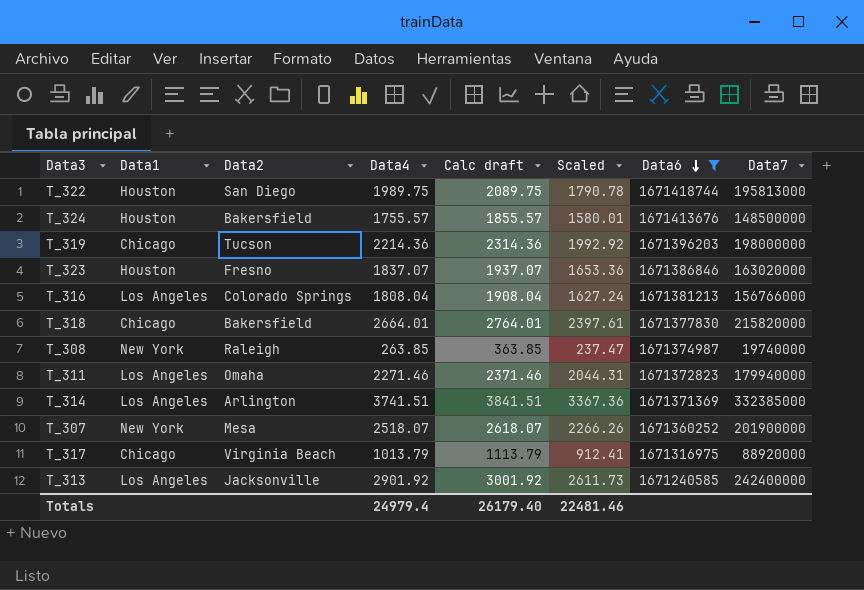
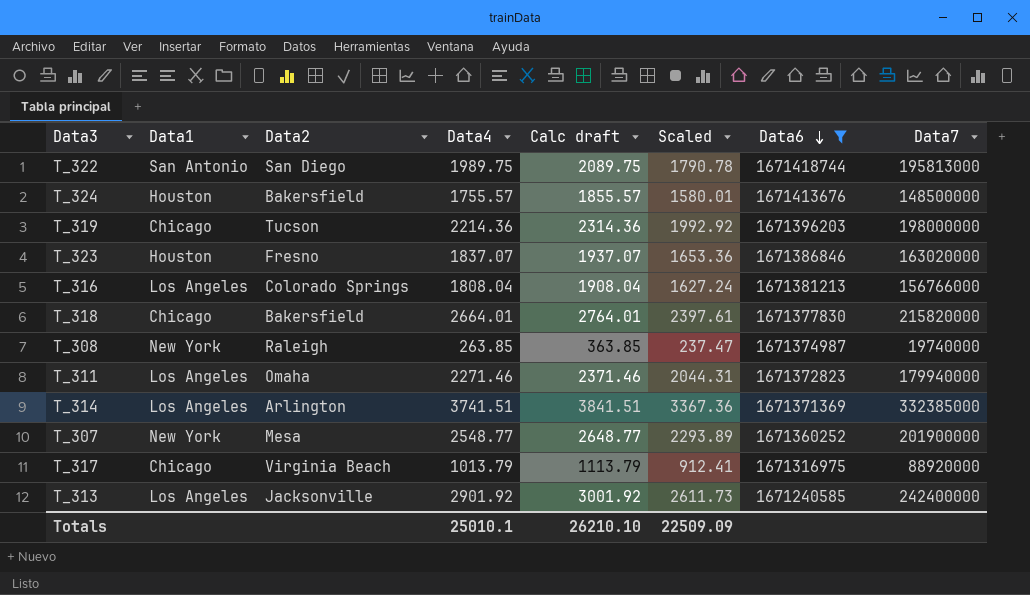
T_322 | Data1: Houston -> San Antonio
T_307 | Data4: 2518.07 -> 2548.77
T_307 | Calc draft: 2618.07 -> 2648.77
T_307 | Scaled: 2266.26 -> 2293.89
Totals | Data4: 24979.4 -> 25010.1
Totals | Calc draft: 26179.40 -> 26210.10
Totals | Scaled: 22481.46 -> 22509.09

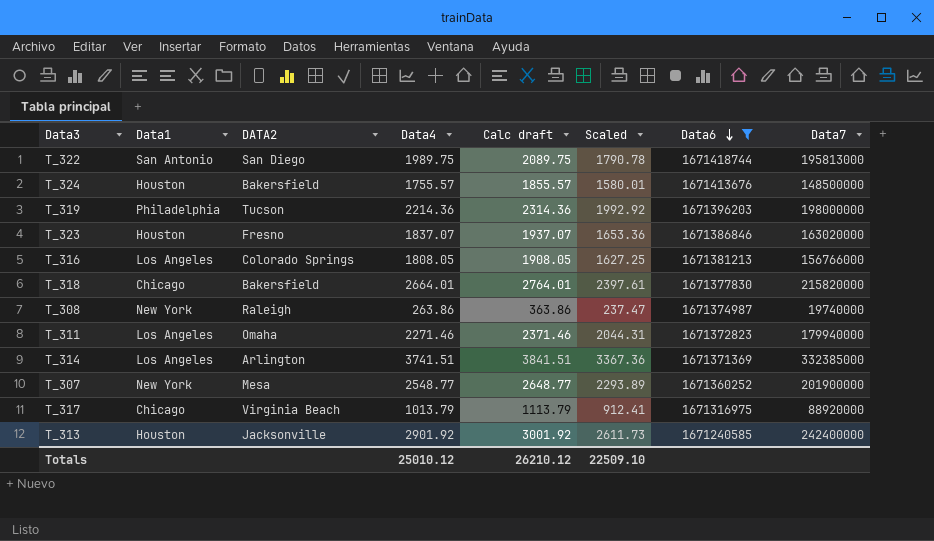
column name: Data2 -> DATA2
T_319 | Data1: Chicago -> Philadelphia
T_316 | Data4: 1808.04 -> 1808.05
T_316 | Calc draft: 1908.04 -> 1908.05
T_316 | Scaled: 1627.24 -> 1627.25
T_308 | Data4: 263.85 -> 263.86
T_308 | Calc draft: 363.85 -> 363.86
T_313 | Data1: Los Angeles -> Houston
Totals | Data4: 25010.1 -> 25010.12
Totals | Calc draft: 26210.10 -> 26210.12
Totals | Scaled: 22509.09 -> 22509.10

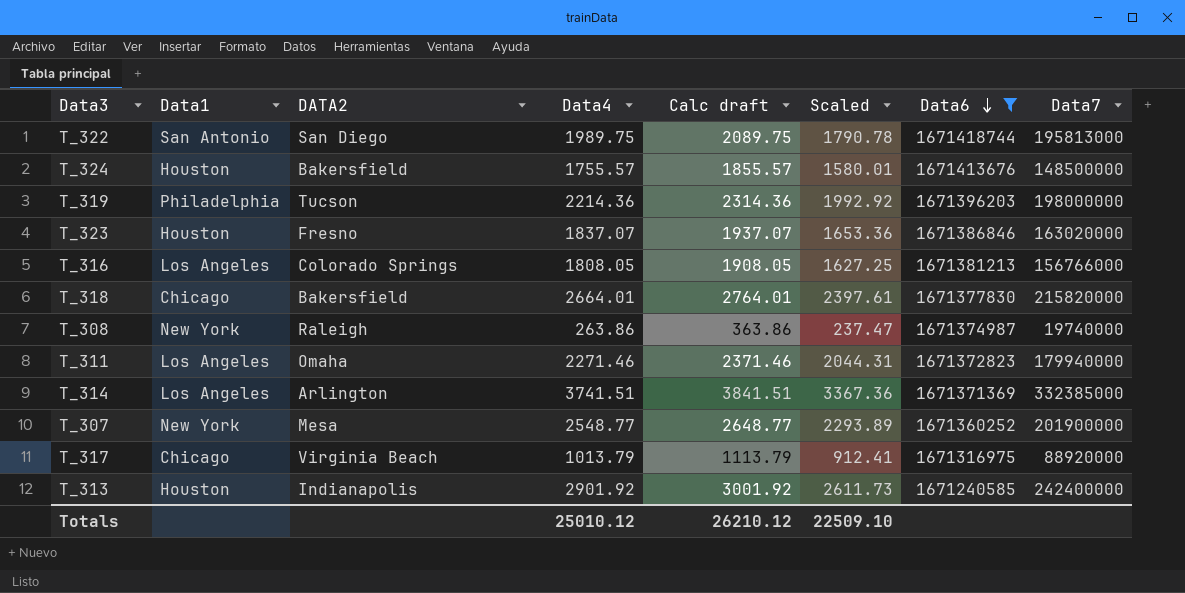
T_313 | DATA2: Jacksonville -> Indianapolis

